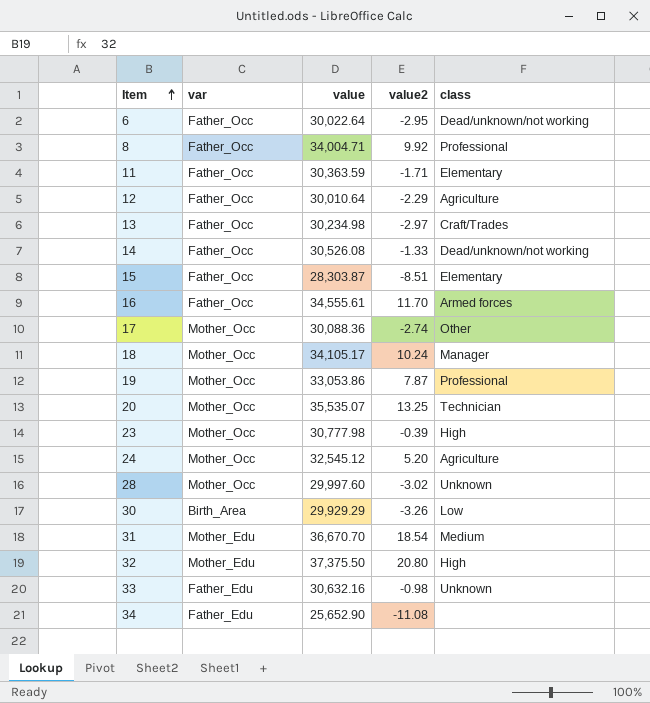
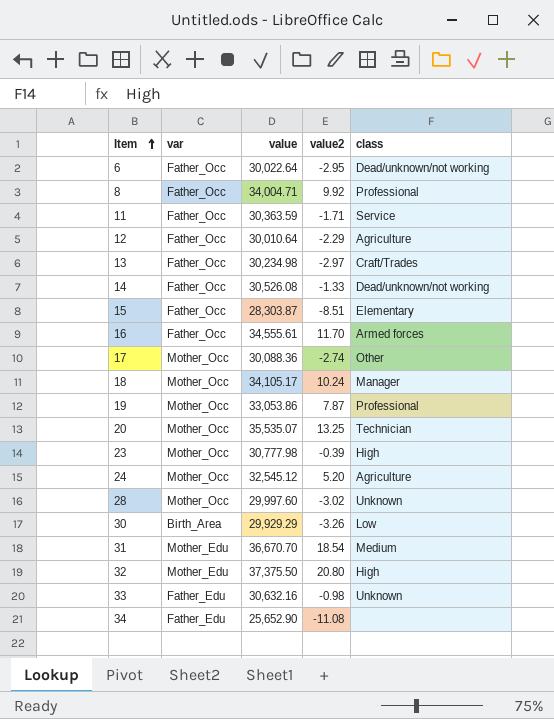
11 | class: Elementary -> Service

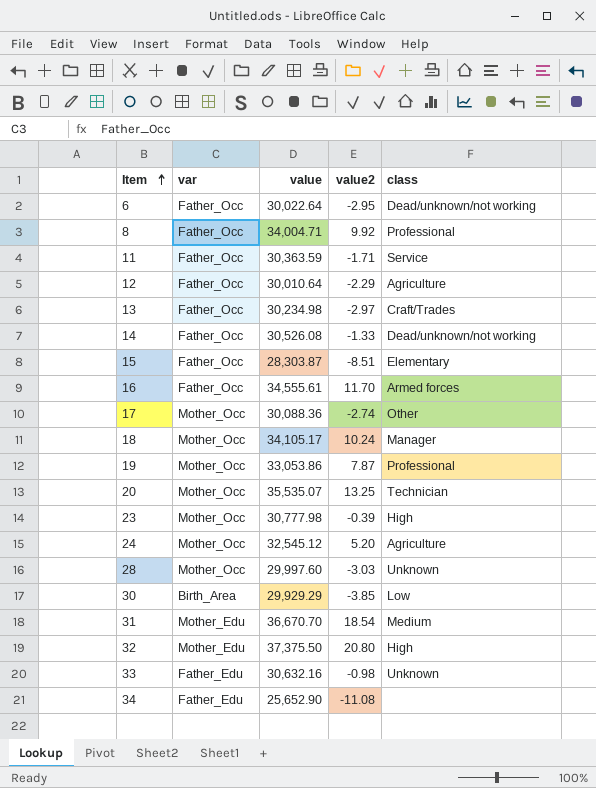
28 | value2: -3.02 -> -3.03
30 | value2: -3.26 -> -3.85

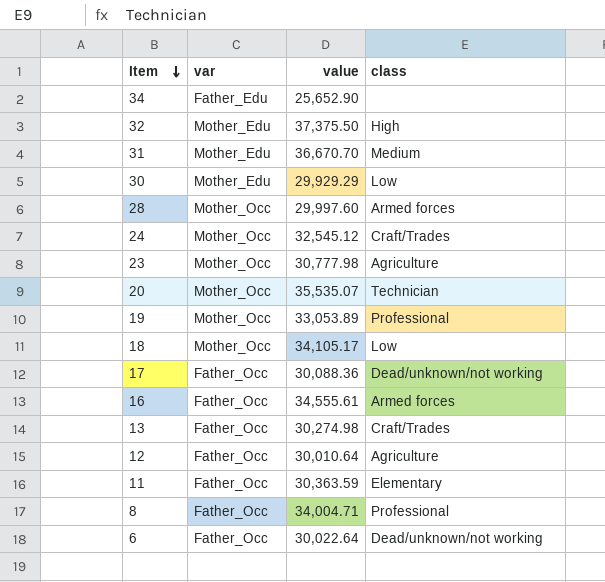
row order: Item ascending -> Item descending
column value2 | position: 4 -> none
row 14: Father_Occ | 30,526.08 | -1.33 | Dead/unknown/not working -> none
row 15: Father_Occ | 28,303.87 | -8.51 | Elementary -> none
row 33: Father_Edu | 30,632.16 | -0.98 | Unknown -> none
30 | var: Birth_Area -> Mother_Edu
28 | class: Unknown -> Armed forces
24 | class: Agriculture -> Craft/Trades
23 | class: High -> Agriculture
19 | value: 33,053.86 -> 33,053.89
18 | class: Manager -> Low
17 | var: Mother_Occ -> Father_Occ
17 | class: Other -> Dead/unknown/not working
13 | value: 30,234.98 -> 30,274.98
11 | class: Service -> Elementary

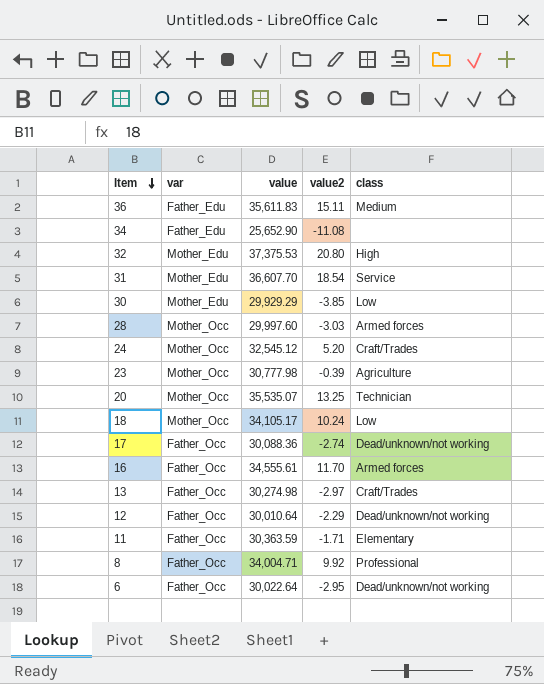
column value2 | position: none -> 4
row 19: Mother_Occ | 33,053.89 | Professional -> none
row 36: none -> Father_Edu | 35,611.83 | 15.11 | Medium
32 | value: 37,375.50 -> 37,375.53
31 | value: 36,670.70 -> 36,607.70
31 | class: Medium -> Service
12 | class: Agriculture -> Dead/unknown/not working

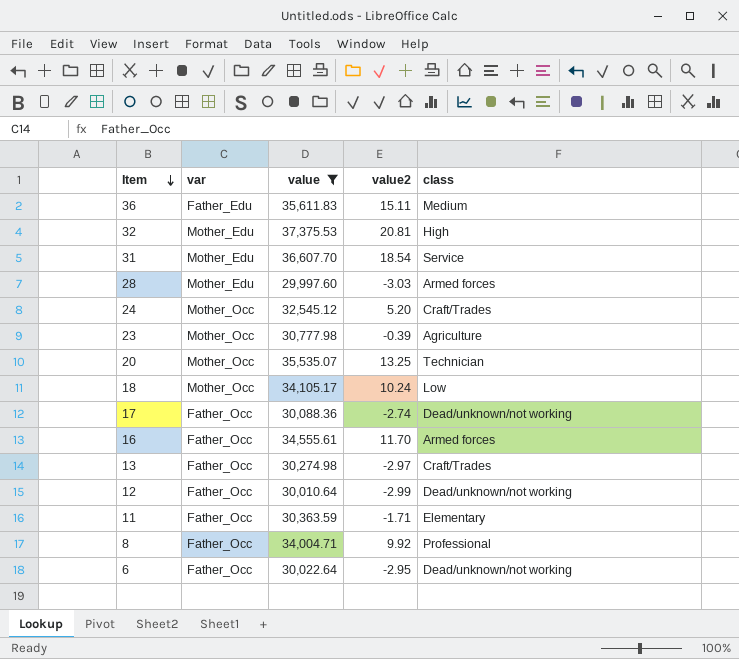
filter: none -> value >= 29,997.60
32 | value2: 20.80 -> 20.81
28 | var: Mother_Occ -> Mother_Edu
12 | value2: -2.29 -> -2.99

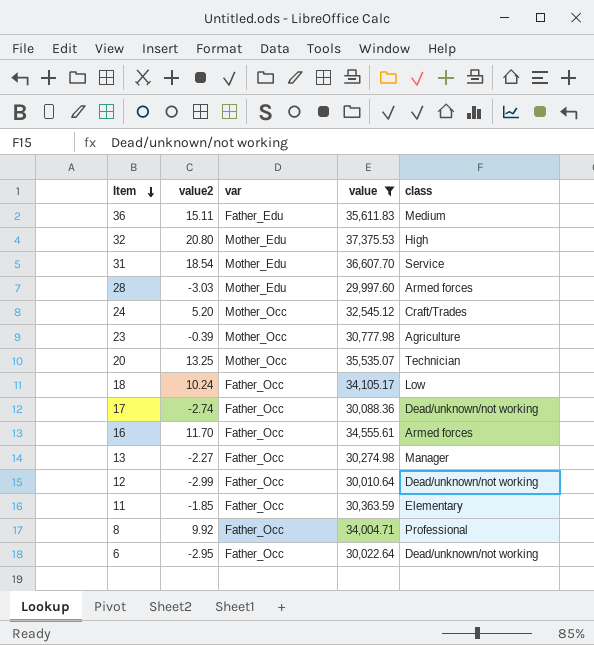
column value2 | position: 4 -> 2
32 | value2: 20.81 -> 20.80
18 | var: Mother_Occ -> Father_Occ
13 | value2: -2.97 -> -2.27
13 | class: Craft/Trades -> Manager
11 | value2: -1.71 -> -1.85

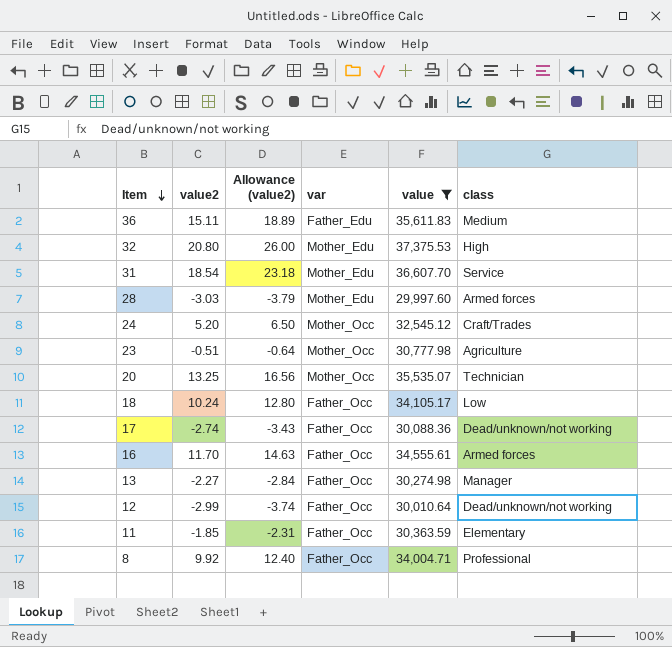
column Allowance (value2) | formula: none -> [value2] * 1.25
row 6: -2.95 | Father_Occ | 30,022.64 | Dead/unknown/not working -> none
23 | value2: -0.39 -> -0.51

